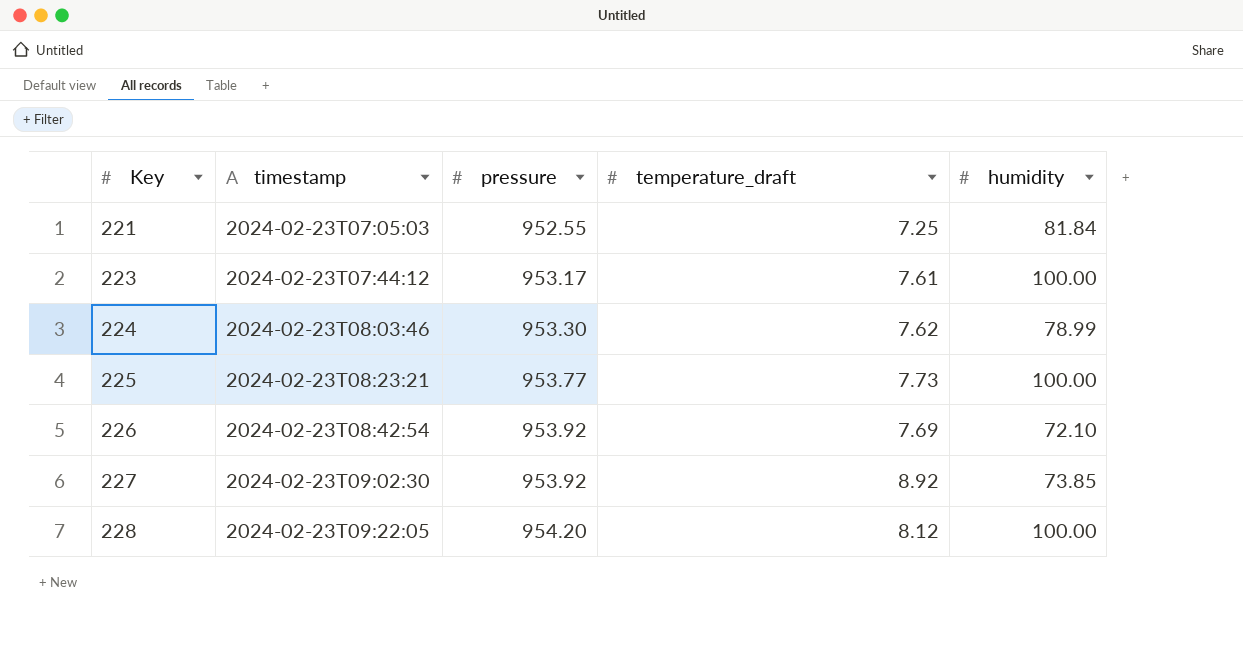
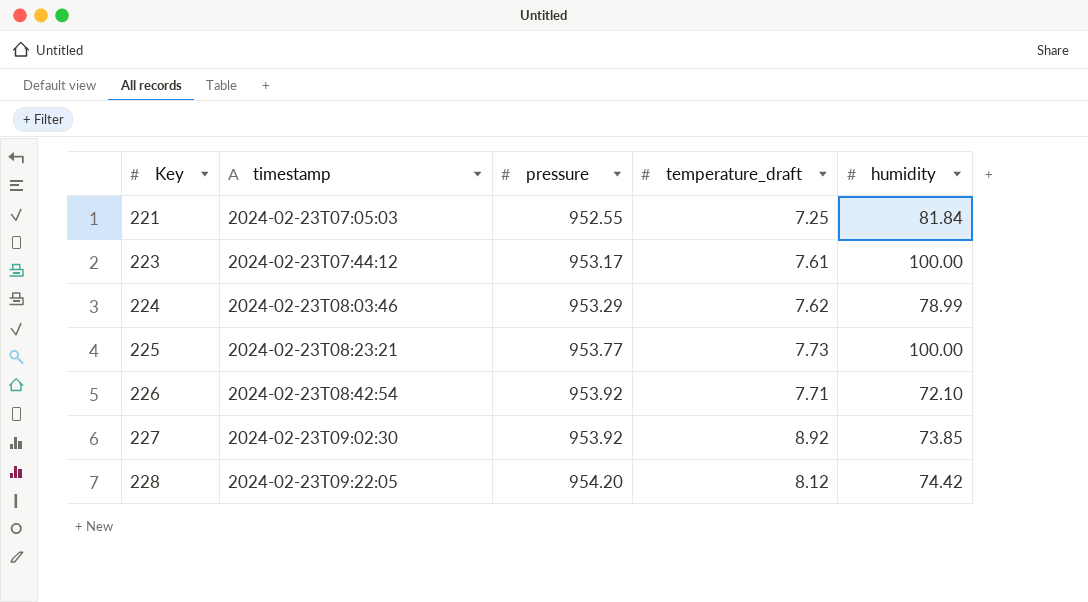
224 | pressure: 953.30 -> 953.29
226 | temperature_draft: 7.69 -> 7.71
228 | humidity: 100.00 -> 74.42

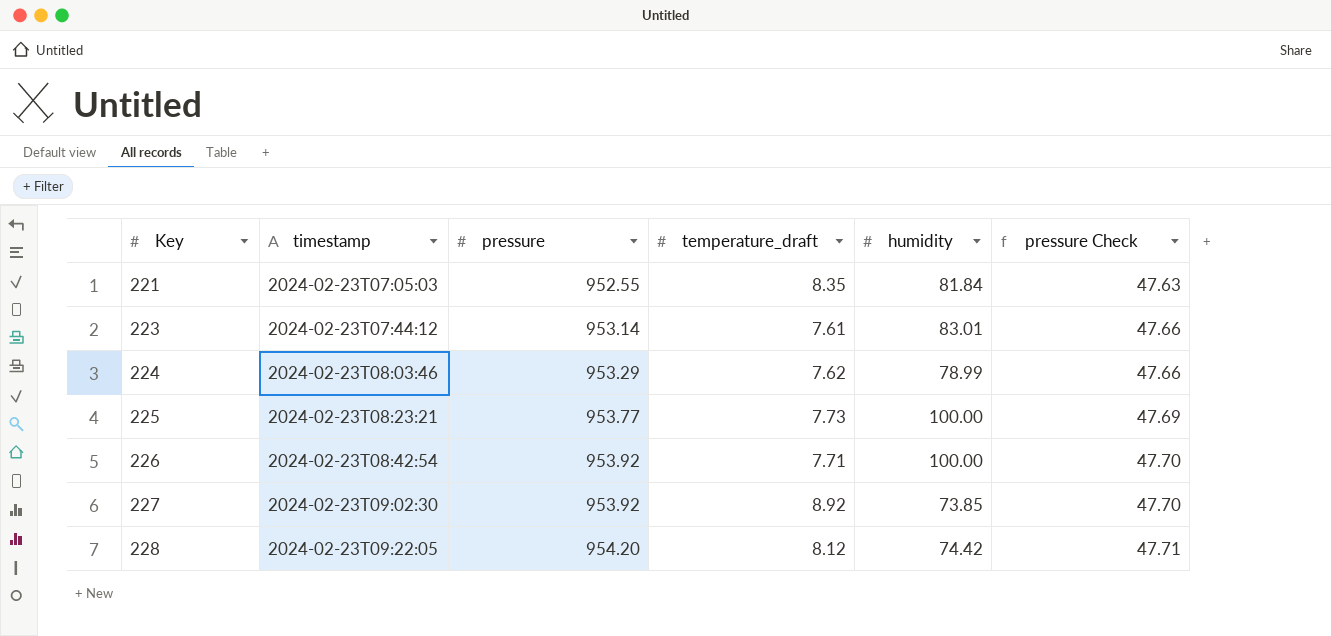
column pressure Check | formula: none -> [pressure] * 0.05
221 | temperature_draft: 7.25 -> 8.35
223 | pressure: 953.17 -> 953.14
223 | humidity: 100.00 -> 83.01
226 | humidity: 72.10 -> 100.00

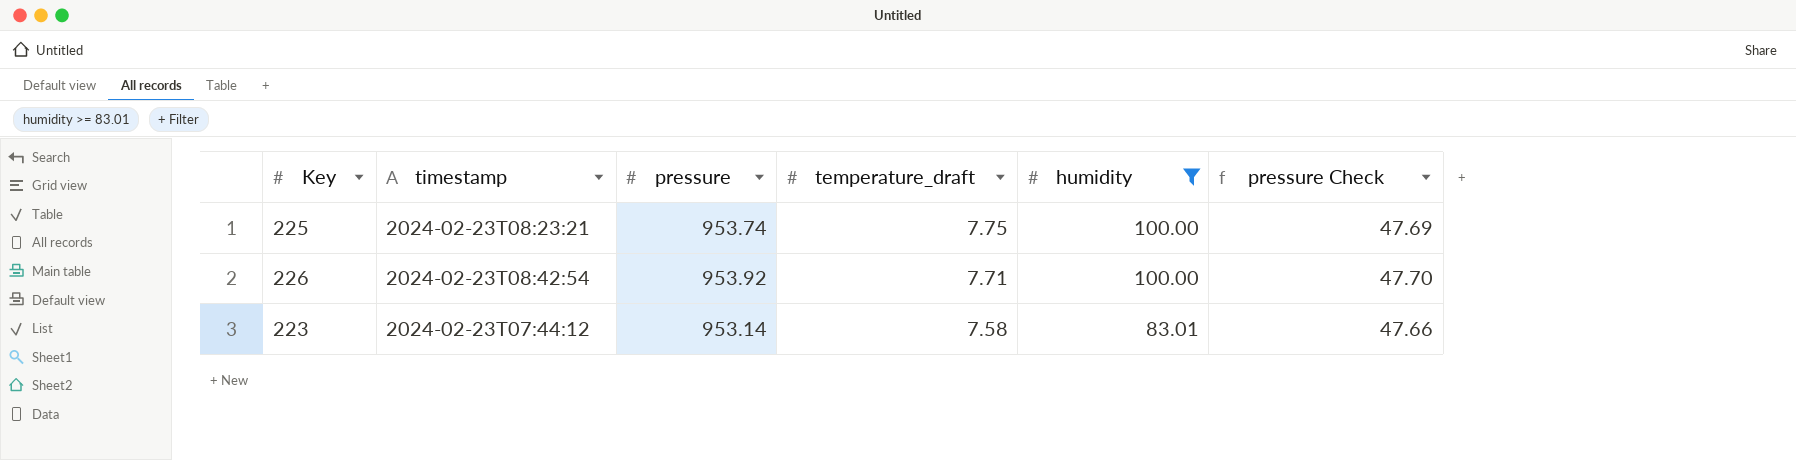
filter: none -> humidity >= 83.01
row order: Key ascending -> temperature_draft descending
225 | pressure: 953.77 -> 953.74
225 | temperature_draft: 7.73 -> 7.75
223 | temperature_draft: 7.61 -> 7.58

